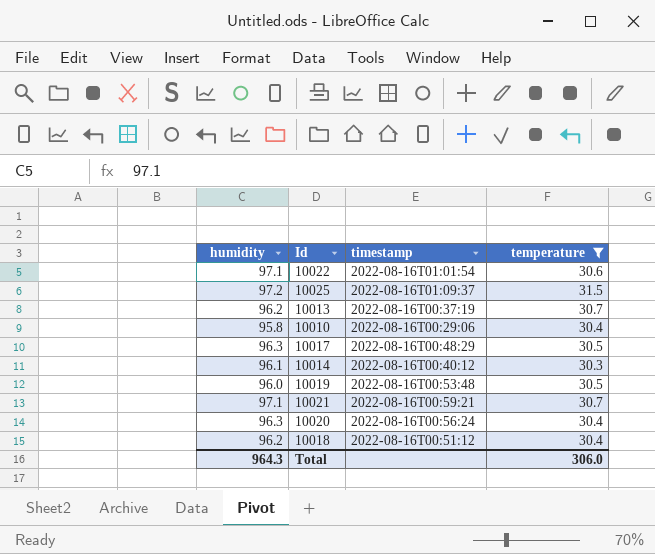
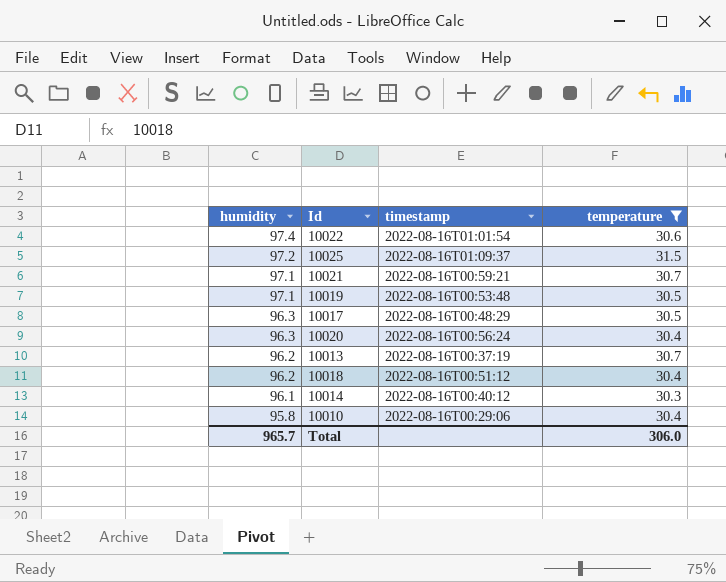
row order: none -> humidity descending
10022 | humidity: 97.1 -> 97.4
10019 | humidity: 96.0 -> 97.1
Total | humidity: 964.3 -> 965.7

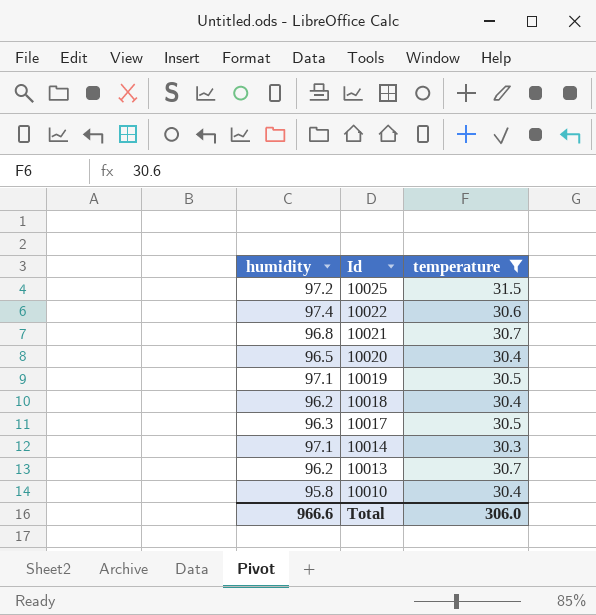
row order: humidity descending -> Id descending
column timestamp | position: 3 -> none
10021 | humidity: 97.1 -> 96.8
10020 | humidity: 96.3 -> 96.5
10014 | humidity: 96.1 -> 97.1
Total | humidity: 965.7 -> 966.6

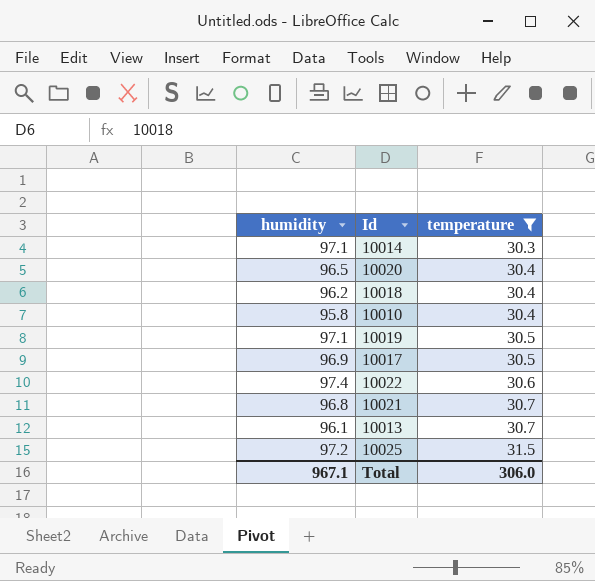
row order: Id descending -> temperature ascending
10017 | humidity: 96.3 -> 96.9
10013 | humidity: 96.2 -> 96.1
Total | humidity: 966.6 -> 967.1

